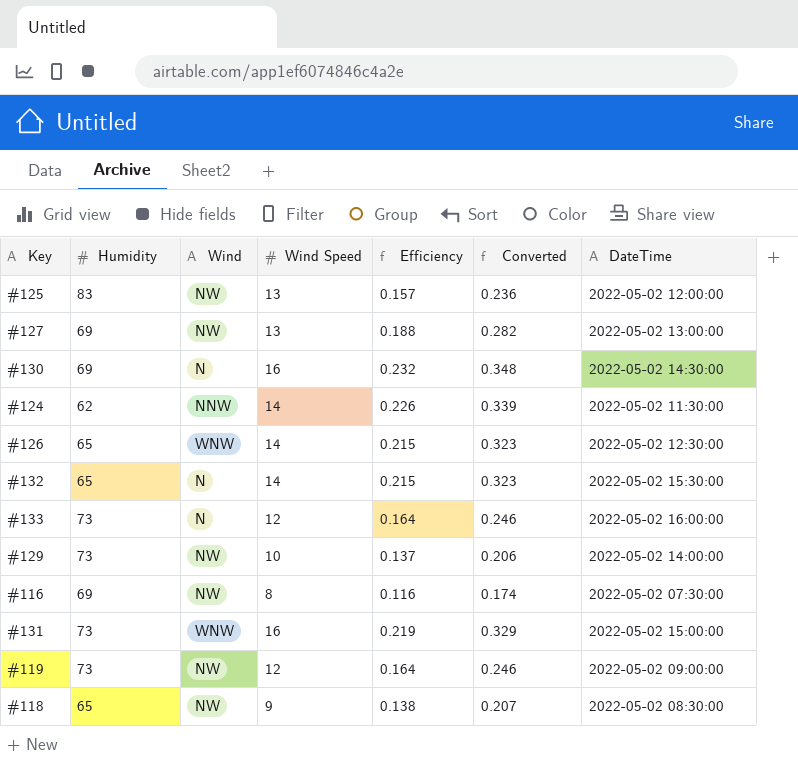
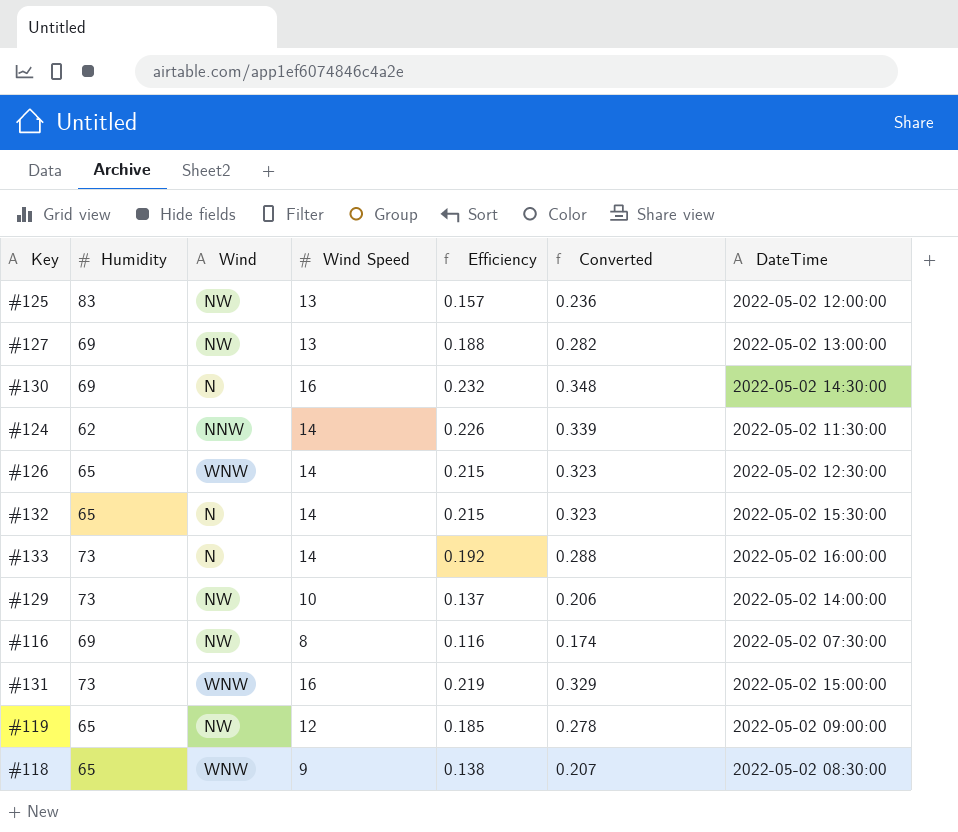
#133 | Wind Speed: 12 -> 14
#133 | Efficiency: 0.164 -> 0.192
#133 | Converted: 0.246 -> 0.288
#119 | Humidity: 73 -> 65
#119 | Efficiency: 0.164 -> 0.185
#119 | Converted: 0.246 -> 0.278
#118 | Wind: NW -> WNW

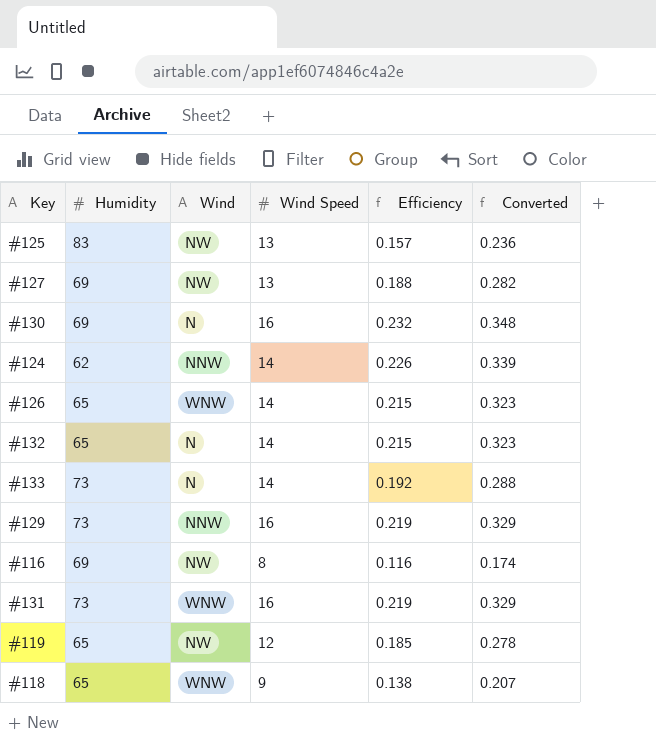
column DateTime | position: 7 -> none
#129 | Wind: NW -> NNW
#129 | Wind Speed: 10 -> 16
#129 | Efficiency: 0.137 -> 0.219
#129 | Converted: 0.206 -> 0.329

